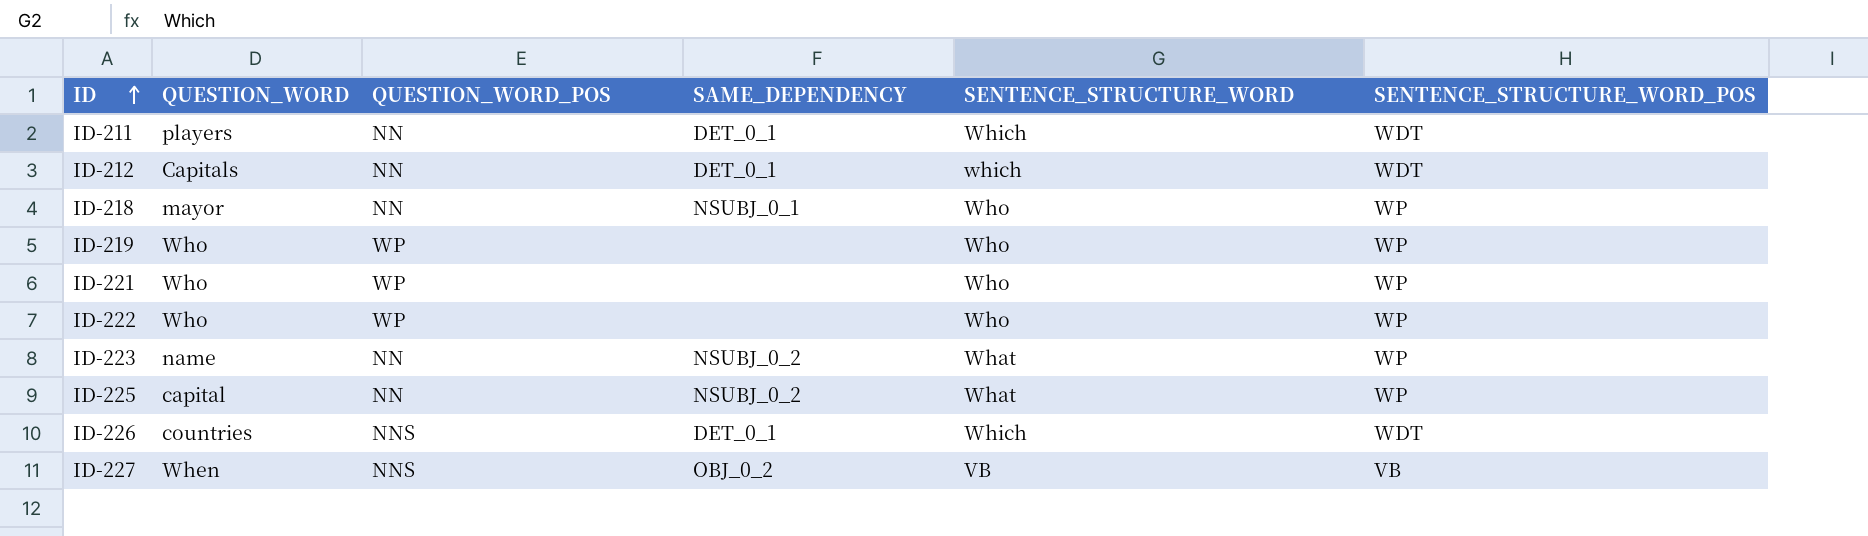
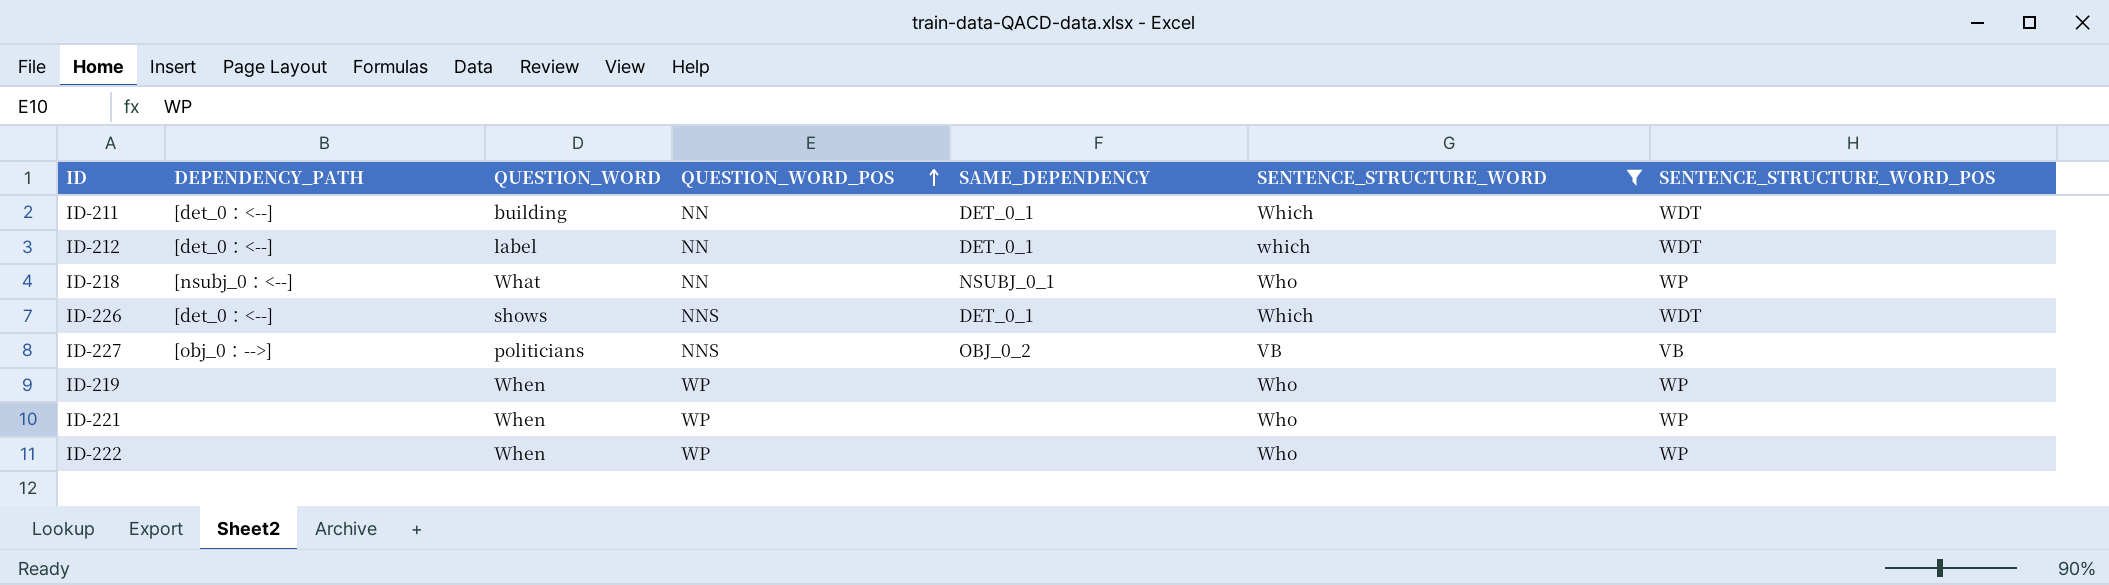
filter: none -> SENTENCE_STRUCTURE_WORD != What
row order: ID ascending -> QUESTION_WORD_POS ascending
column DEPENDENCY_PATH | position: none -> 2
ID-211 | QUESTION_WORD: players -> building
ID-212 | QUESTION_WORD: Capitals -> label
ID-218 | QUESTION_WORD: mayor -> What
ID-226 | QUESTION_WORD: countries -> shows
ID-227 | QUESTION_WORD: When -> politicians
ID-219 | QUESTION_WORD: Who -> When
ID-221 | QUESTION_WORD: Who -> When
ID-222 | QUESTION_WORD: Who -> When

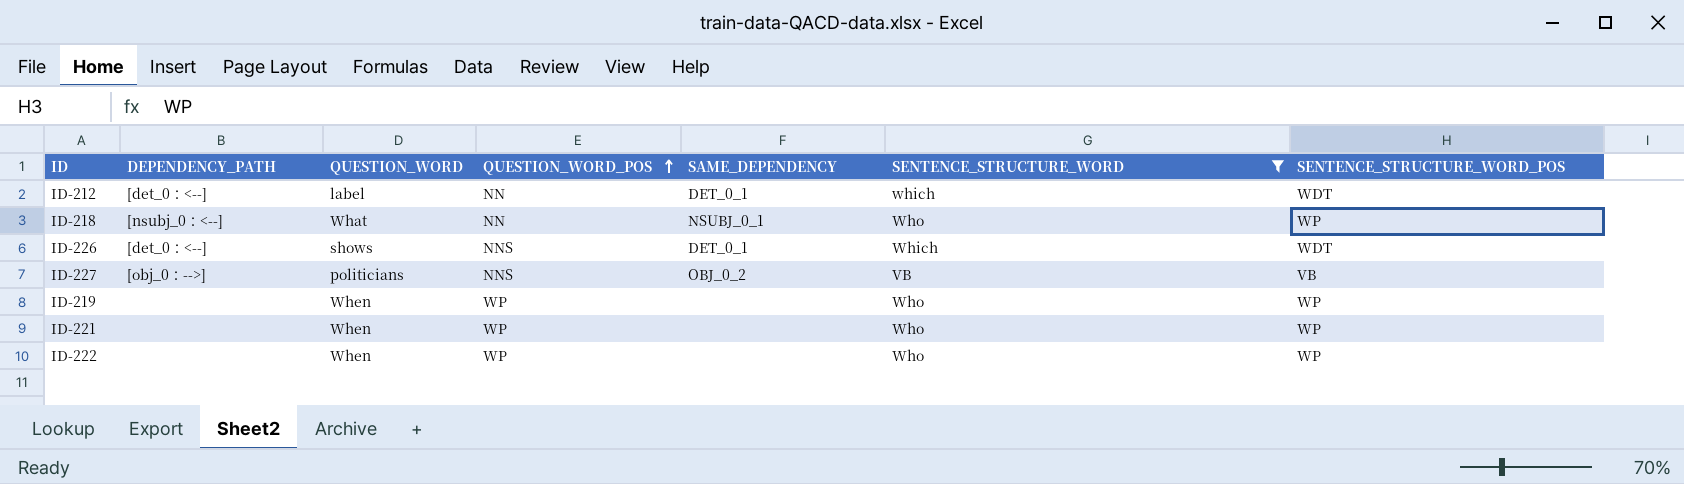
row ID-211: [det_0：<--] | building | NN | DET_0_1 | Which | WDT -> none

